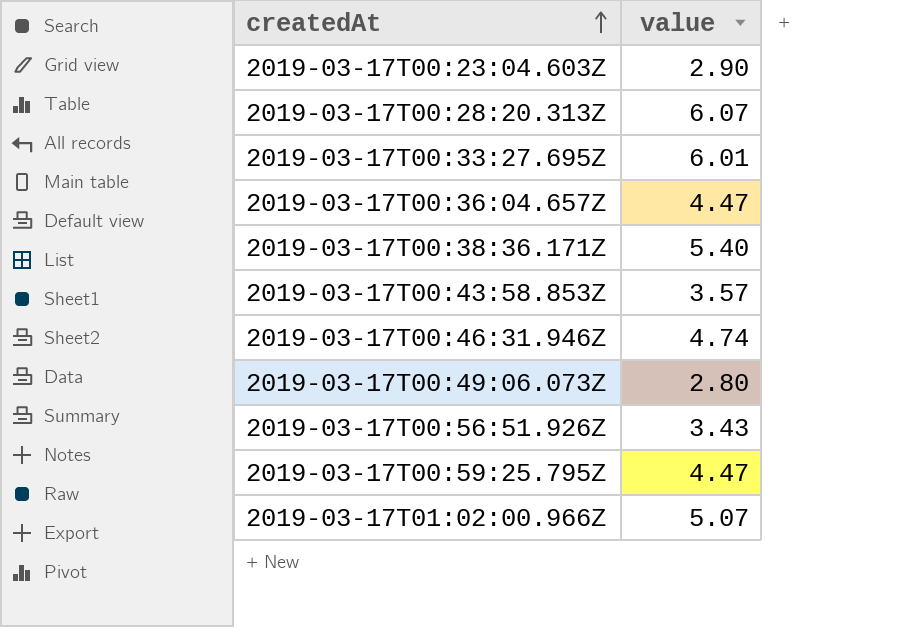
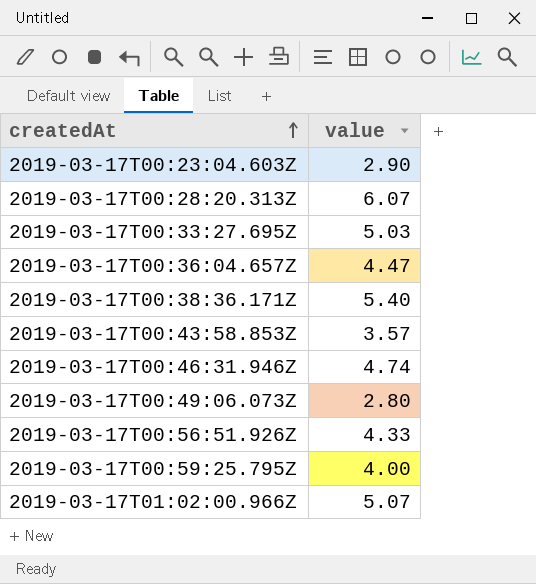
2019-03-17T00:33:27.695Z | value: 6.01 -> 5.03
2019-03-17T00:56:51.926Z | value: 3.43 -> 4.33
2019-03-17T00:59:25.795Z | value: 4.47 -> 4.00

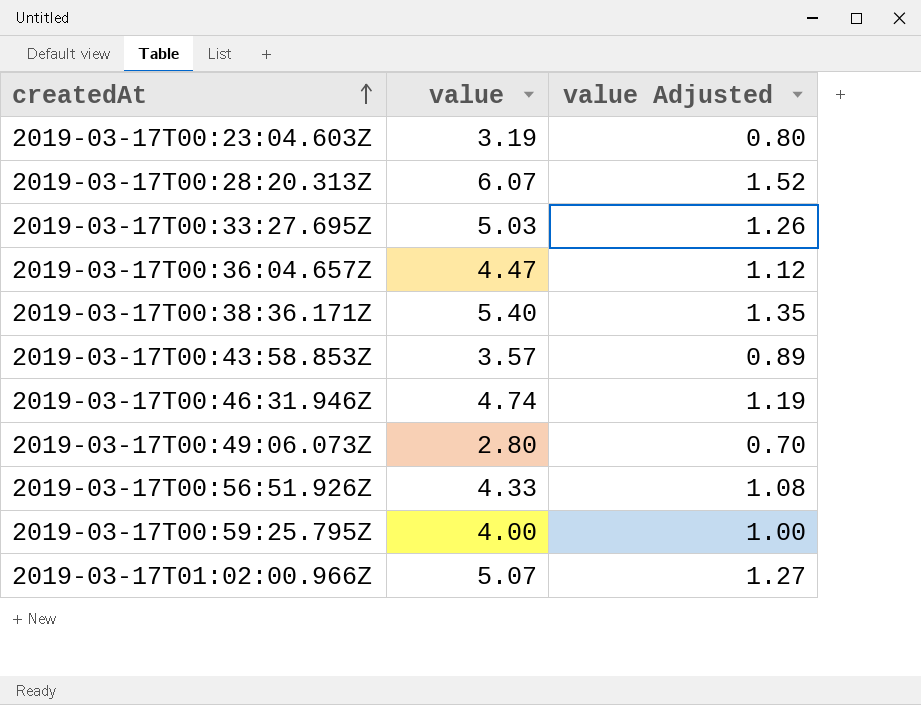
column value Adjusted | formula: none -> [value] * 0.25
2019-03-17T00:23:04.603Z | value: 2.90 -> 3.19

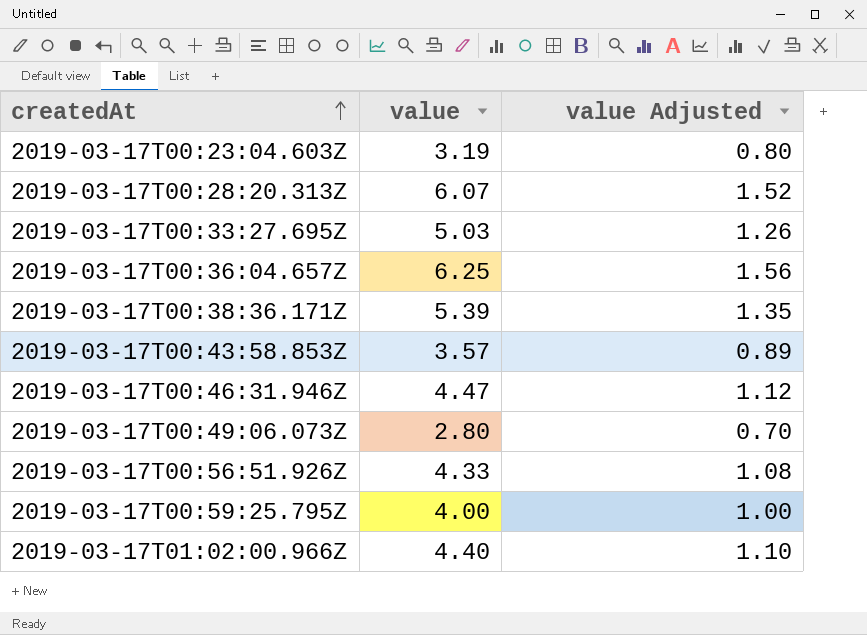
2019-03-17T00:36:04.657Z | value: 4.47 -> 6.25
2019-03-17T00:36:04.657Z | value Adjusted: 1.12 -> 1.56
2019-03-17T00:38:36.171Z | value: 5.40 -> 5.39
2019-03-17T00:46:31.946Z | value: 4.74 -> 4.47
2019-03-17T00:46:31.946Z | value Adjusted: 1.19 -> 1.12
2019-03-17T01:02:00.966Z | value: 5.07 -> 4.40
2019-03-17T01:02:00.966Z | value Adjusted: 1.27 -> 1.10

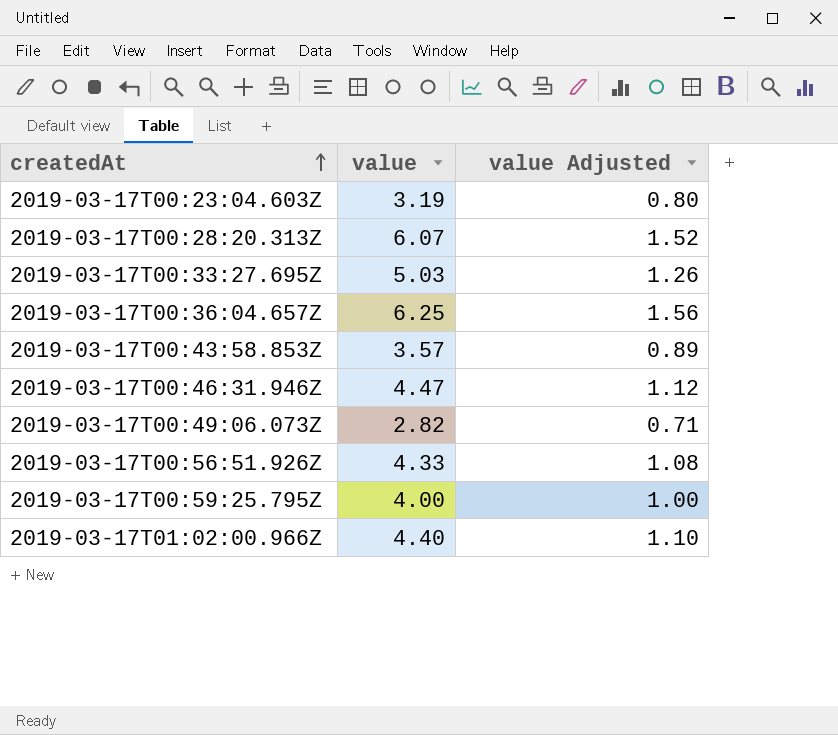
row 2019-03-17T00:38:36.171Z: 5.39 | 1.35 -> none
2019-03-17T00:49:06.073Z | value: 2.80 -> 2.82
2019-03-17T00:49:06.073Z | value Adjusted: 0.70 -> 0.71

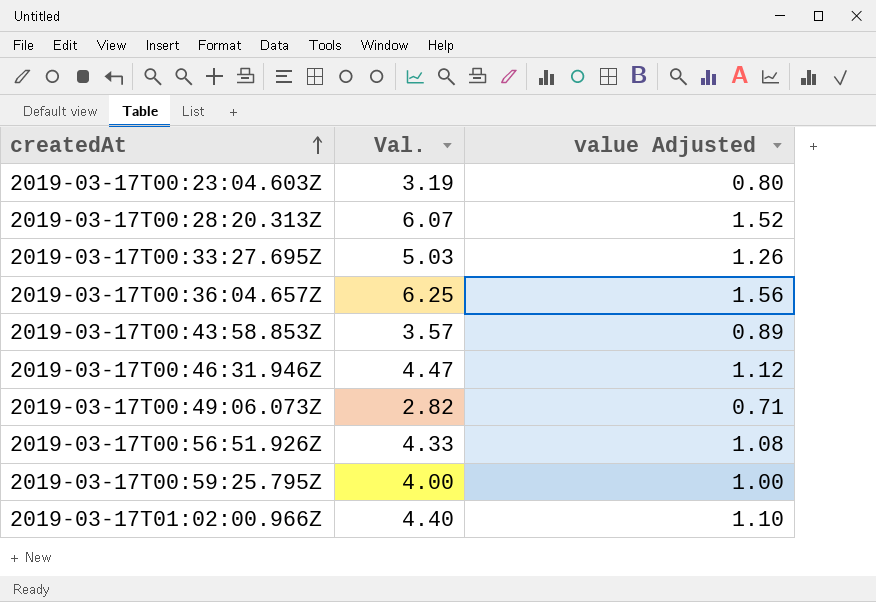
column name: value -> Val.

